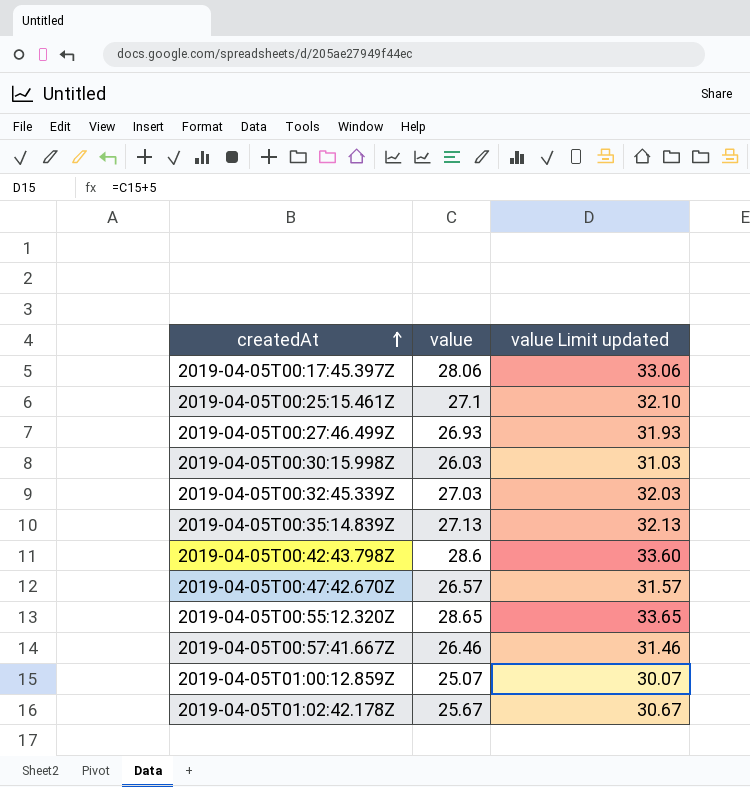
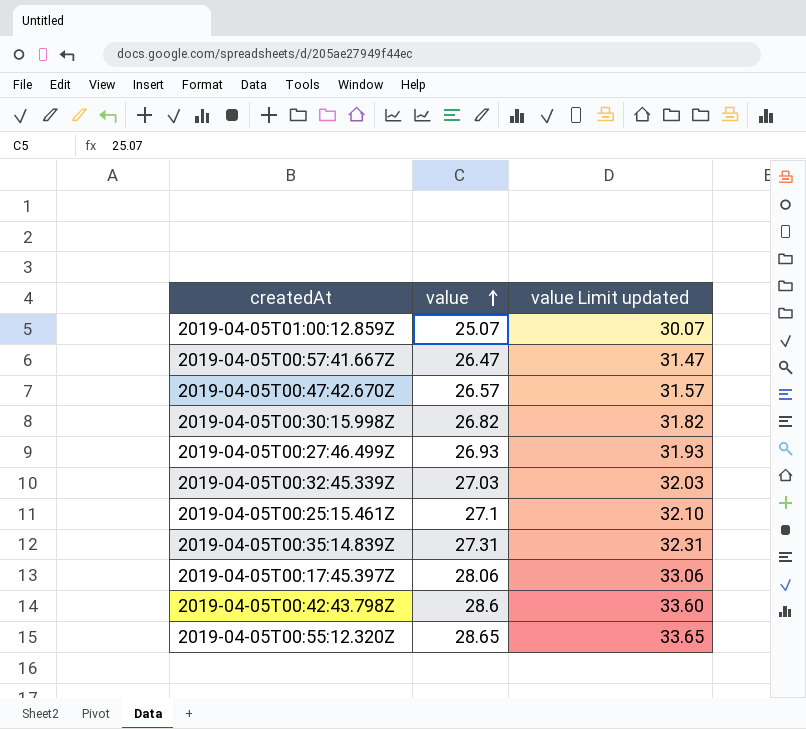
row order: createdAt ascending -> value ascending
row 2019-04-05T01:02:42.178Z: 25.67 | 30.67 -> none
2019-04-05T00:57:41.667Z | value: 26.46 -> 26.47
2019-04-05T00:57:41.667Z | value Limit updated: 31.46 -> 31.47
2019-04-05T00:30:15.998Z | value: 26.03 -> 26.82
2019-04-05T00:30:15.998Z | value Limit updated: 31.03 -> 31.82
2019-04-05T00:35:14.839Z | value: 27.13 -> 27.31
2019-04-05T00:35:14.839Z | value Limit updated: 32.13 -> 32.31

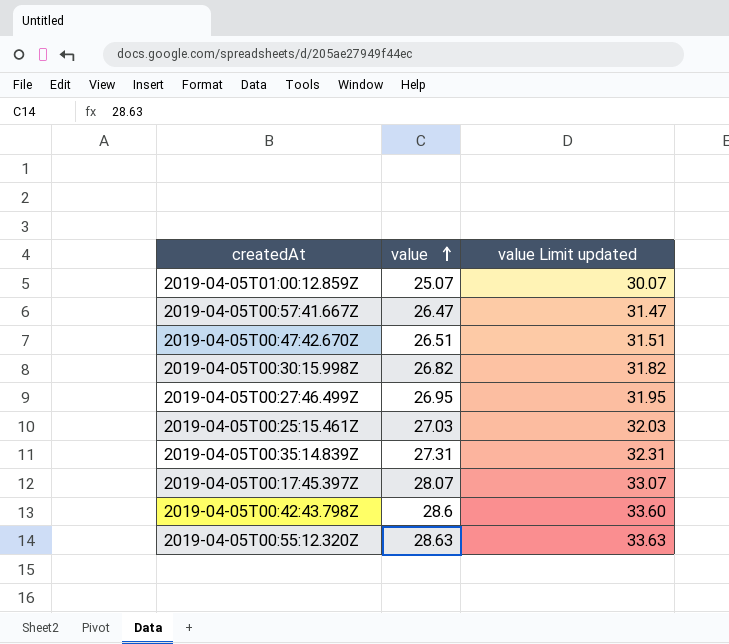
row 2019-04-05T00:32:45.339Z: 27.03 | 32.03 -> none
2019-04-05T00:47:42.670Z | value: 26.57 -> 26.51
2019-04-05T00:47:42.670Z | value Limit updated: 31.57 -> 31.51
2019-04-05T00:27:46.499Z | value: 26.93 -> 26.95
2019-04-05T00:27:46.499Z | value Limit updated: 31.93 -> 31.95
2019-04-05T00:25:15.461Z | value: 27.1 -> 27.03
2019-04-05T00:25:15.461Z | value Limit updated: 32.10 -> 32.03
2019-04-05T00:17:45.397Z | value: 28.06 -> 28.07
2019-04-05T00:17:45.397Z | value Limit updated: 33.06 -> 33.07
2019-04-05T00:55:12.320Z | value: 28.65 -> 28.63
2019-04-05T00:55:12.320Z | value Limit updated: 33.65 -> 33.63

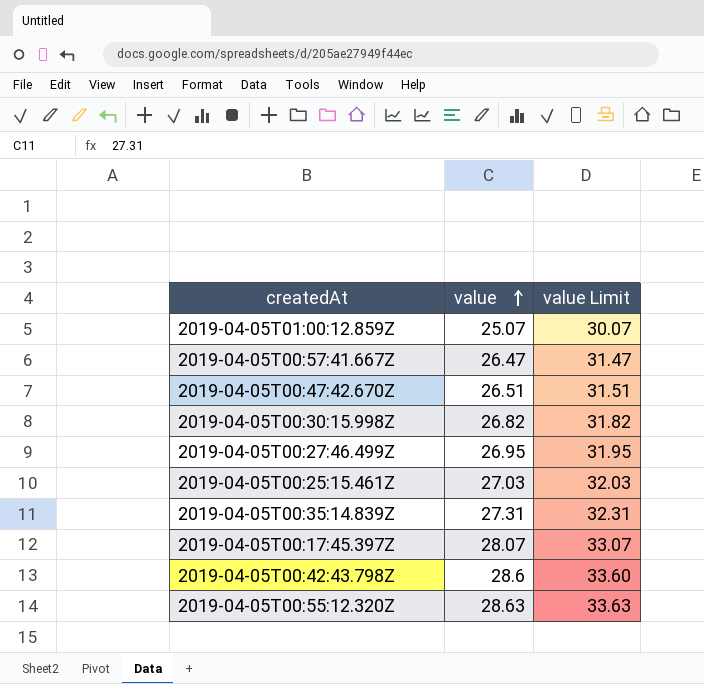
column name: value Limit updated -> value Limit

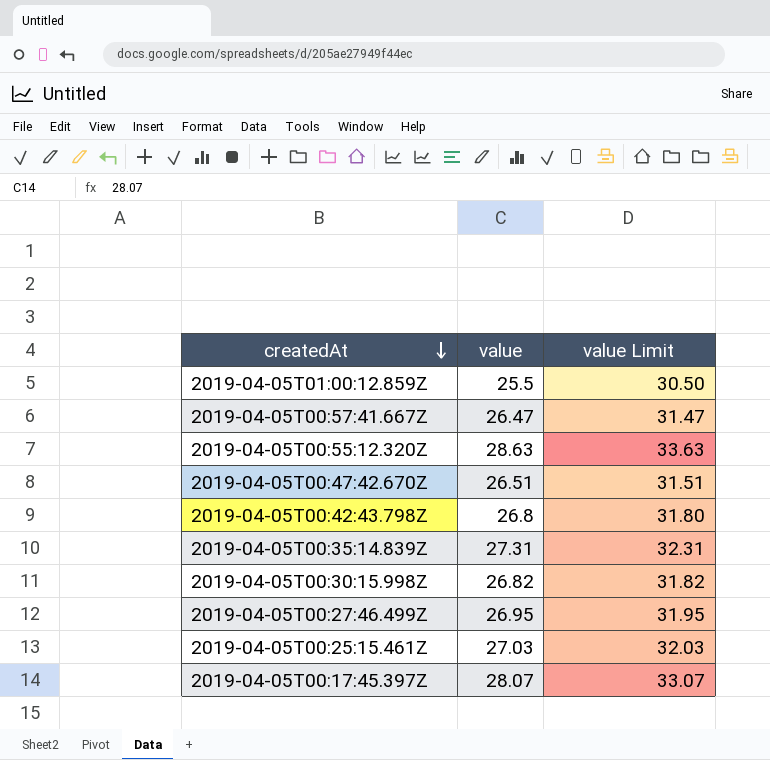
row order: value ascending -> createdAt descending
2019-04-05T01:00:12.859Z | value: 25.07 -> 25.5
2019-04-05T01:00:12.859Z | value Limit: 30.07 -> 30.50
2019-04-05T00:42:43.798Z | value: 28.6 -> 26.8
2019-04-05T00:42:43.798Z | value Limit: 33.60 -> 31.80

